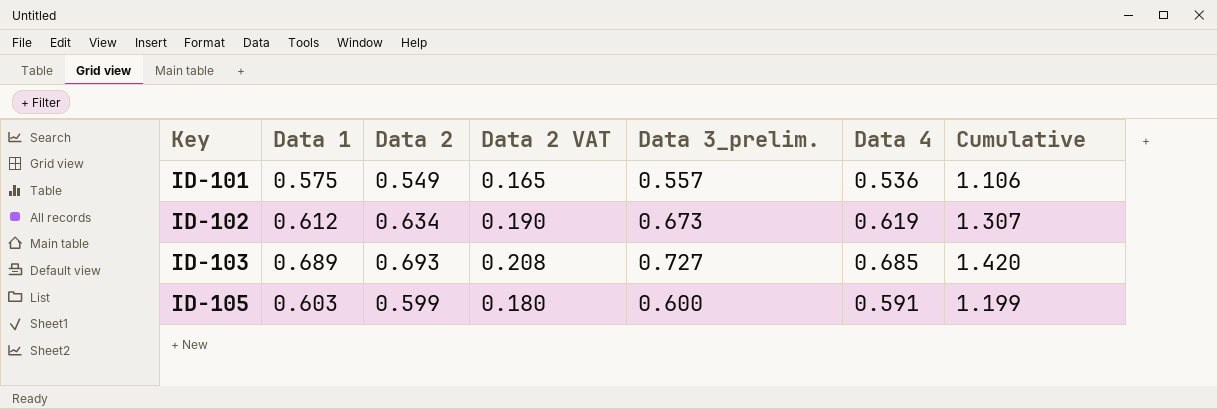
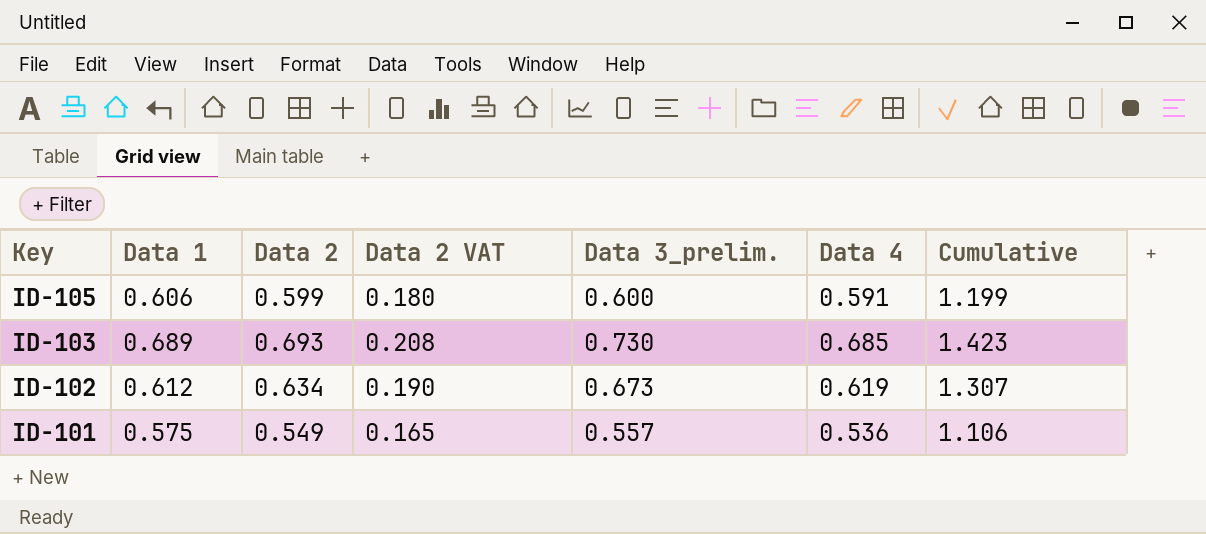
row order: Key ascending -> Key descending
ID-105 | Data 1: 0.603 -> 0.606
ID-103 | Data 3_prelim.: 0.727 -> 0.730
ID-103 | Cumulative: 1.420 -> 1.423

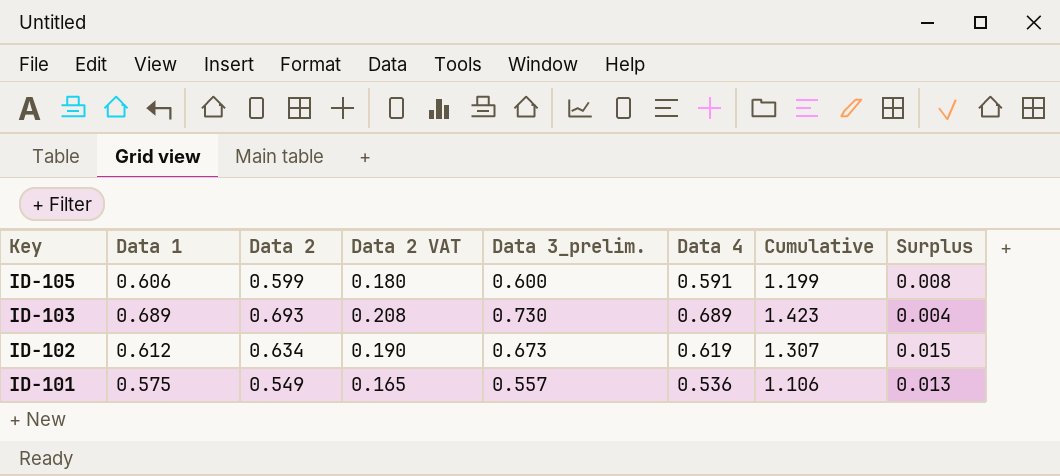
column Surplus | formula: none -> [Data 2] - [Data 4]
ID-103 | Data 4: 0.685 -> 0.689

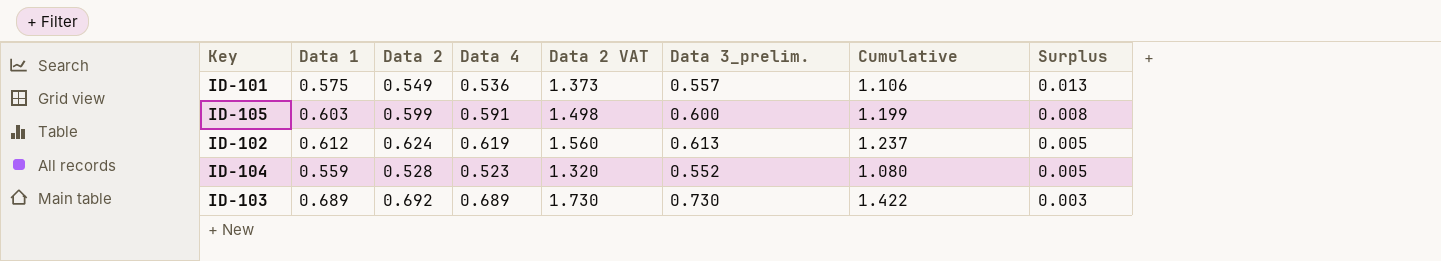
row order: Key descending -> Surplus descending
column Data 4 | position: 6 -> 4
column Data 2 VAT | formula: [Data 2] * 0.3 -> [Data 2] * 2.5
ID-105 | Data 1: 0.606 -> 0.603
ID-102 | Data 2: 0.634 -> 0.624
ID-102 | Data 3_prelim.: 0.673 -> 0.613
ID-102 | Cumulative: 1.307 -> 1.237
ID-102 | Surplus: 0.015 -> 0.005
row ID-104: none -> 0.559 | 0.528 | 0.523 | 1.320 | 0.552 | 1.080 | 0.005
ID-103 | Data 2: 0.693 -> 0.692
ID-103 | Cumulative: 1.423 -> 1.422
ID-103 | Surplus: 0.004 -> 0.003

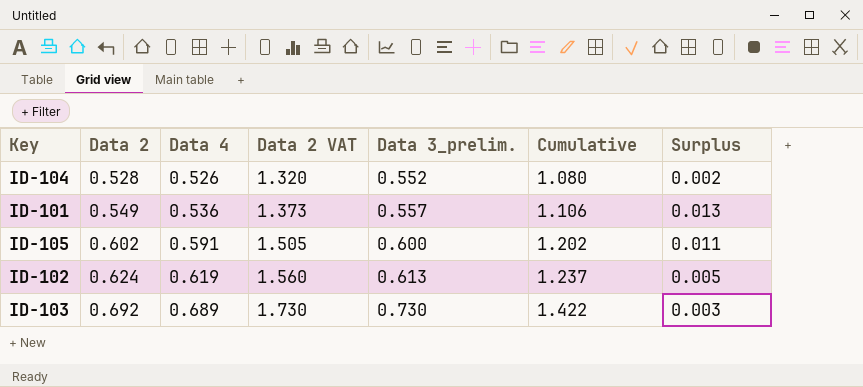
row order: Surplus descending -> Data 2 ascending
column Data 1 | position: 2 -> none
ID-104 | Data 4: 0.523 -> 0.526
ID-104 | Surplus: 0.005 -> 0.002
ID-105 | Data 2: 0.599 -> 0.602
ID-105 | Data 2 VAT: 1.498 -> 1.505
ID-105 | Cumulative: 1.199 -> 1.202
ID-105 | Surplus: 0.008 -> 0.011

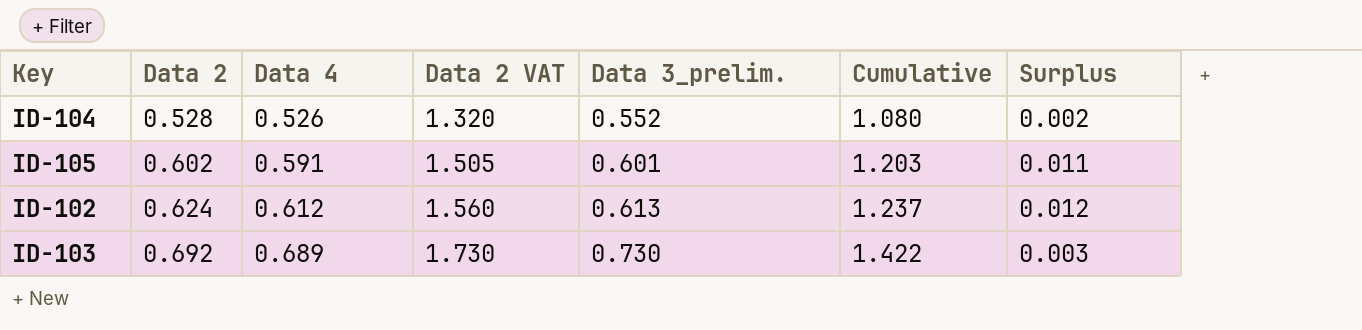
row ID-101: 0.549 | 0.536 | 1.373 | 0.557 | 1.106 | 0.013 -> none
ID-105 | Data 3_prelim.: 0.600 -> 0.601
ID-105 | Cumulative: 1.202 -> 1.203
ID-102 | Data 4: 0.619 -> 0.612
ID-102 | Surplus: 0.005 -> 0.012

